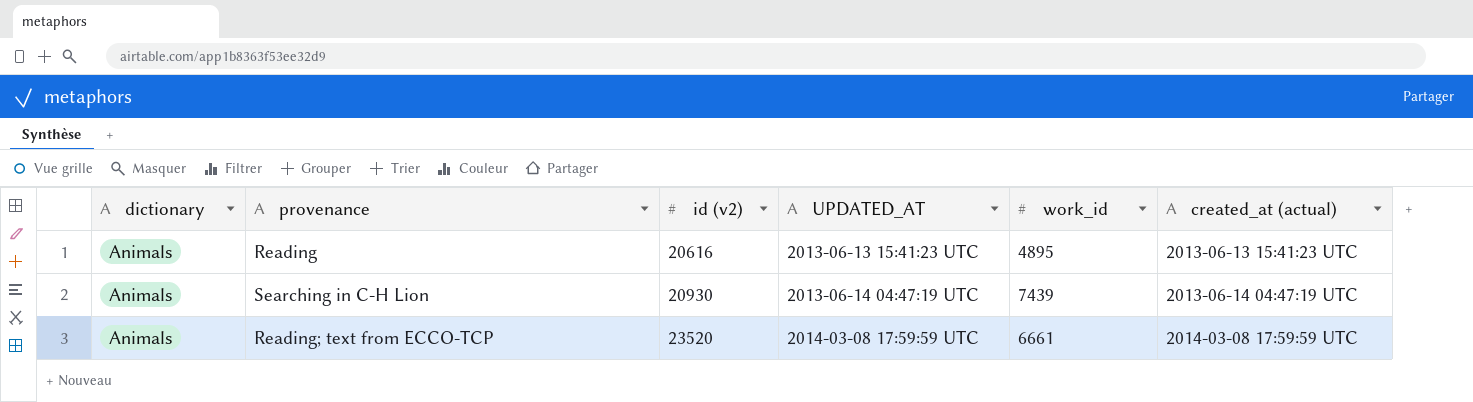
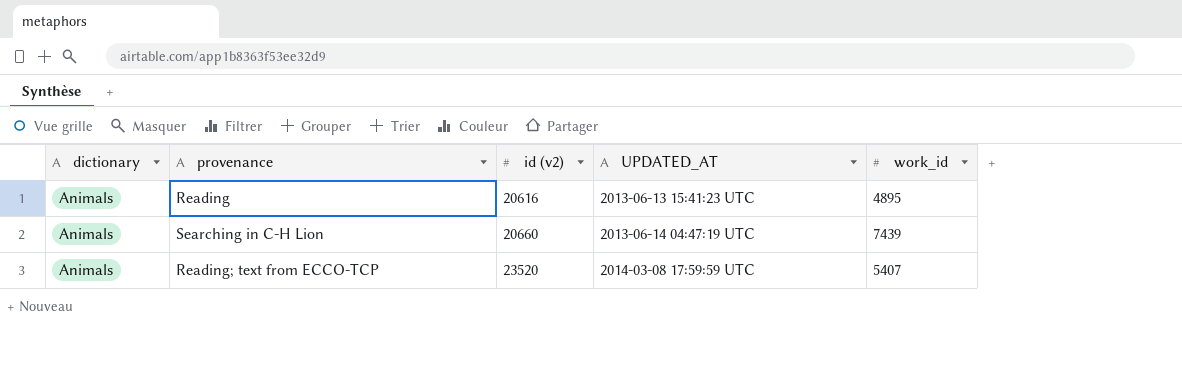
column created_at (actual) | position: 6 -> none
Searching in C-H Lion | id (v2): 20930 -> 20660
Reading; text from ECCO-TCP | work_id: 6661 -> 5407

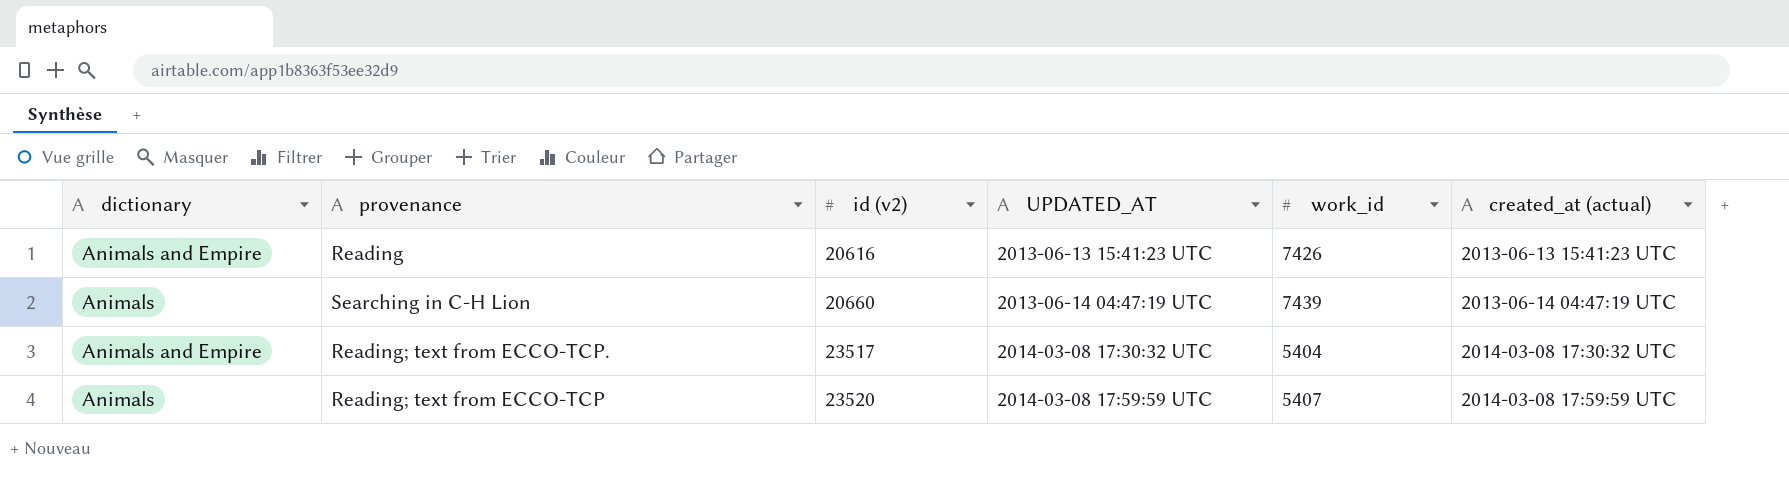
column created_at (actual) | position: none -> 6
Reading | dictionary: Animals -> Animals and Empire
Reading | work_id: 4895 -> 7426
row Reading; text from ECCO-TCP.: none -> Animals and Empire | 23517 | 2014-03-08 17:30:32 UTC | 5404 | 2014-03-08 17:30:32 UTC

